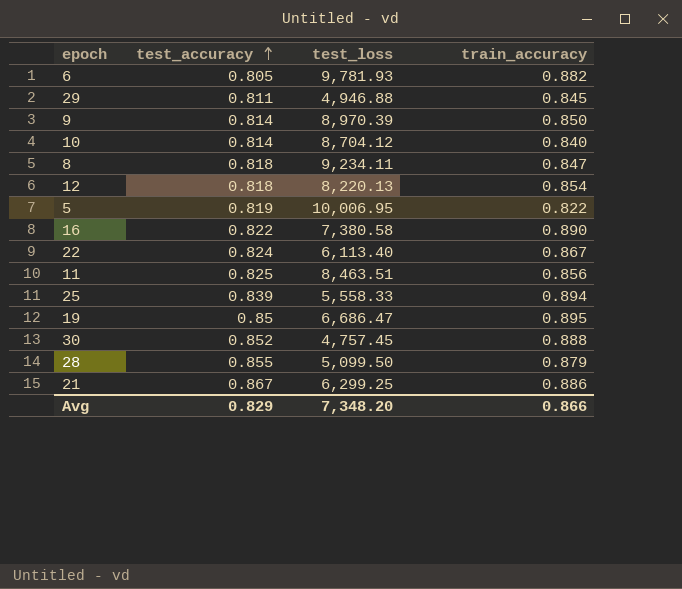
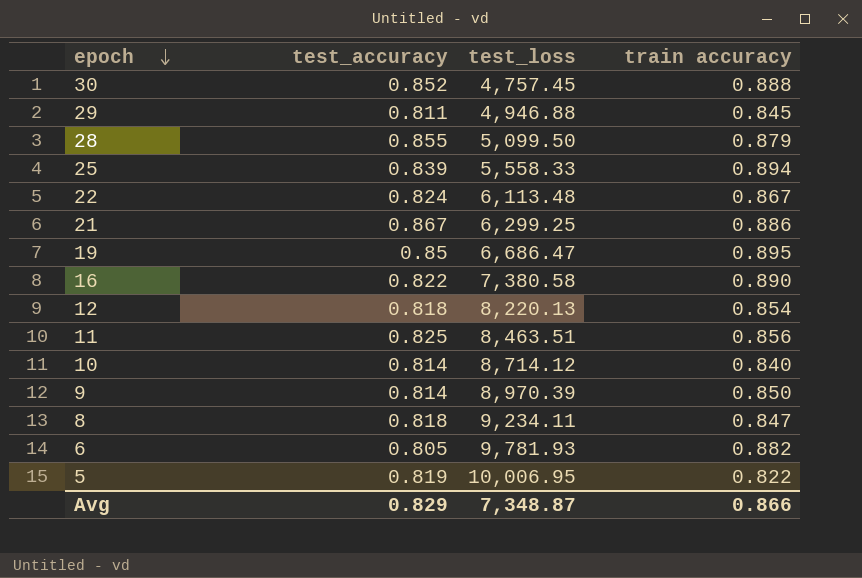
row order: test_accuracy ascending -> epoch descending
column name: train_accuracy -> train accuracy
22 | test_loss: 6,113.40 -> 6,113.48
10 | test_loss: 8,704.12 -> 8,714.12
Avg | test_loss: 7,348.20 -> 7,348.87

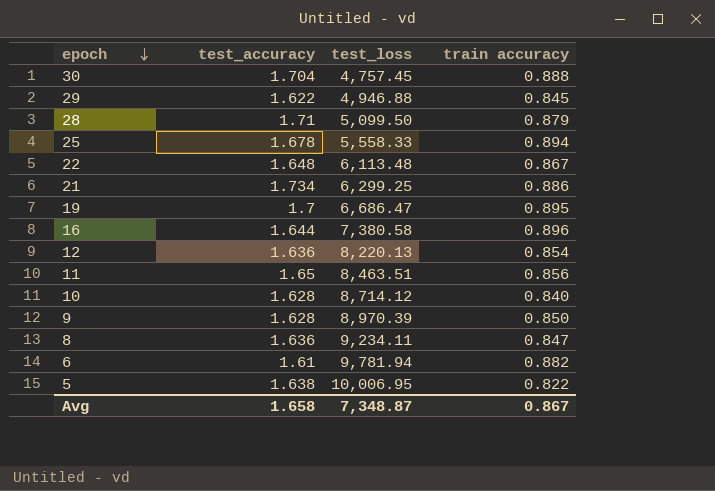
30 | test_accuracy: 0.852 -> 1.704
29 | test_accuracy: 0.811 -> 1.622
28 | test_accuracy: 0.855 -> 1.71
25 | test_accuracy: 0.839 -> 1.678
22 | test_accuracy: 0.824 -> 1.648
21 | test_accuracy: 0.867 -> 1.734
19 | test_accuracy: 0.85 -> 1.7
16 | test_accuracy: 0.822 -> 1.644
16 | train accuracy: 0.890 -> 0.896
12 | test_accuracy: 0.818 -> 1.636
11 | test_accuracy: 0.825 -> 1.65
10 | test_accuracy: 0.814 -> 1.628
9 | test_accuracy: 0.814 -> 1.628
8 | test_accuracy: 0.818 -> 1.636
6 | test_accuracy: 0.805 -> 1.61
6 | test_loss: 9,781.93 -> 9,781.94
5 | test_accuracy: 0.819 -> 1.638
Avg | test_accuracy: 0.829 -> 1.658
Avg | train accuracy: 0.866 -> 0.867

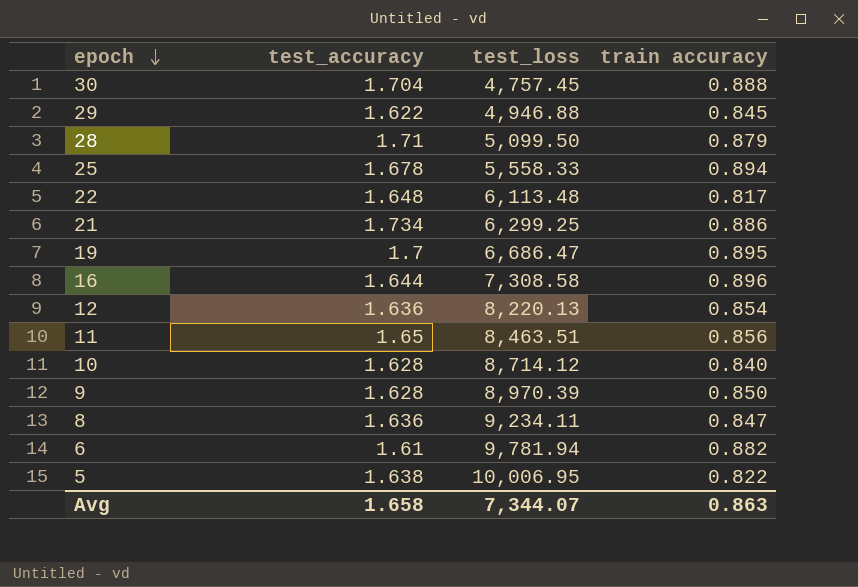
22 | train accuracy: 0.867 -> 0.817
16 | test_loss: 7,380.58 -> 7,308.58
Avg | test_loss: 7,348.87 -> 7,344.07
Avg | train accuracy: 0.867 -> 0.863

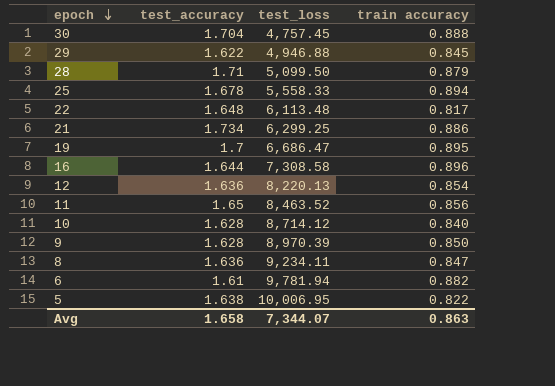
11 | test_loss: 8,463.51 -> 8,463.52

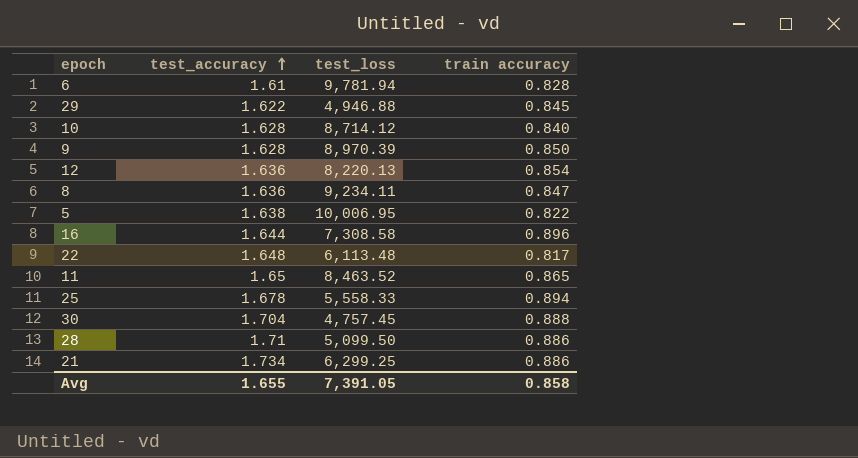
row order: epoch descending -> test_accuracy ascending
row 19: 1.7 | 6,686.47 | 0.895 -> none
6 | train accuracy: 0.882 -> 0.828
11 | train accuracy: 0.856 -> 0.865
28 | train accuracy: 0.879 -> 0.886
Avg | test_accuracy: 1.658 -> 1.655
Avg | test_loss: 7,344.07 -> 7,391.05
Avg | train accuracy: 0.863 -> 0.858

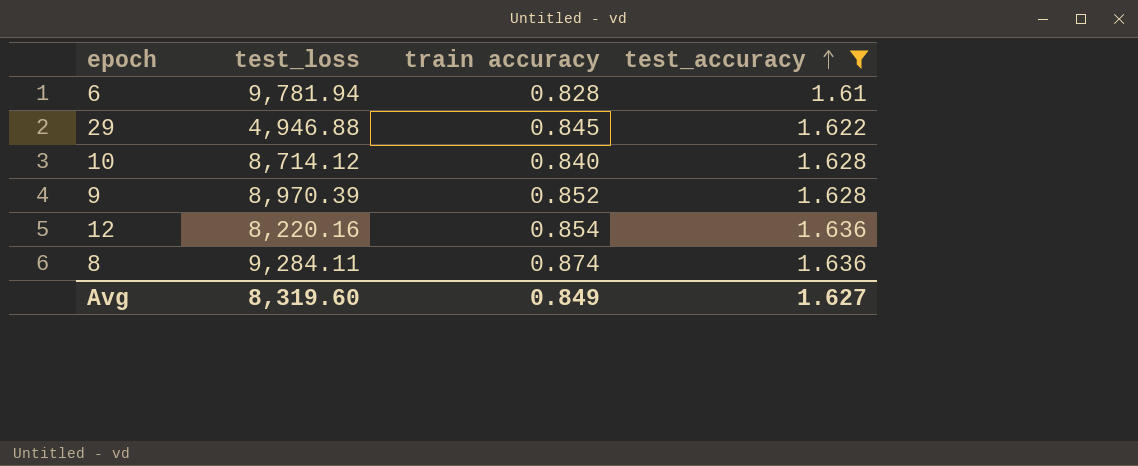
filter: none -> test_accuracy <= 1.636
column test_accuracy | position: 2 -> 4
9 | train accuracy: 0.850 -> 0.852
12 | test_loss: 8,220.13 -> 8,220.16
8 | test_loss: 9,234.11 -> 9,284.11
8 | train accuracy: 0.847 -> 0.874
Avg | test_loss: 7,391.05 -> 8,319.60
Avg | train accuracy: 0.858 -> 0.849
Avg | test_accuracy: 1.655 -> 1.627

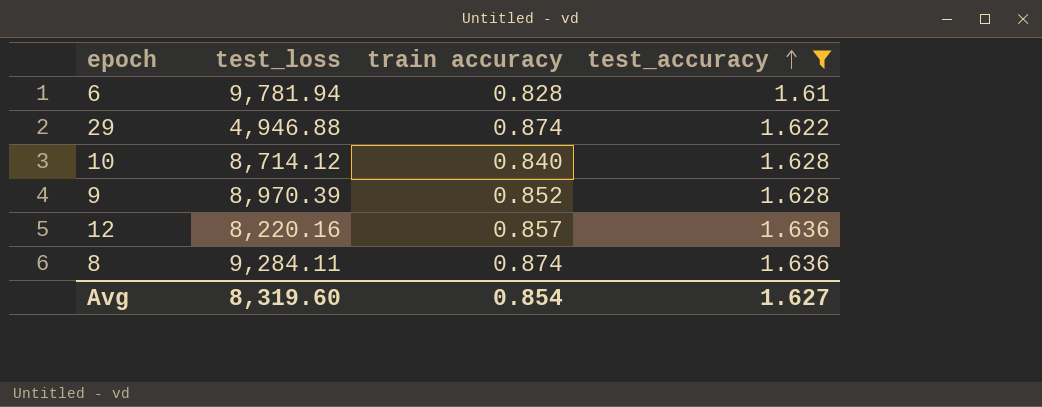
29 | train accuracy: 0.845 -> 0.874
12 | train accuracy: 0.854 -> 0.857
Avg | train accuracy: 0.849 -> 0.854

